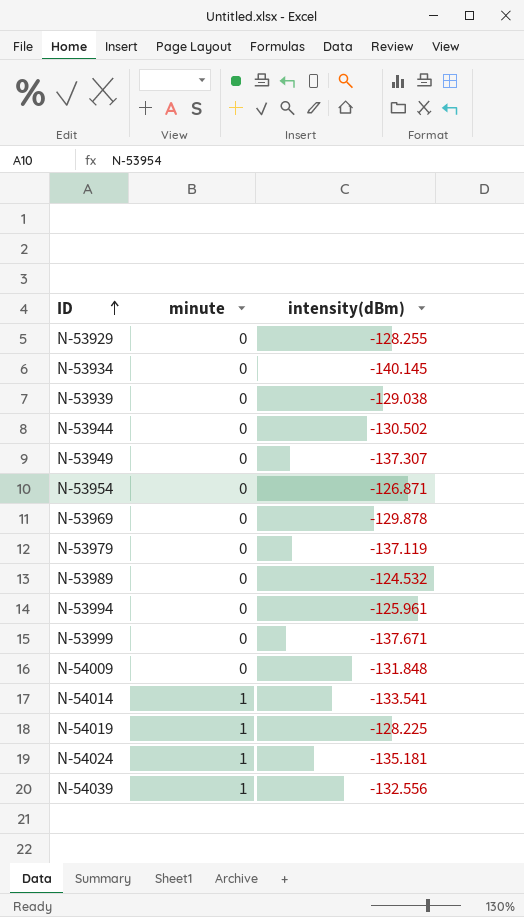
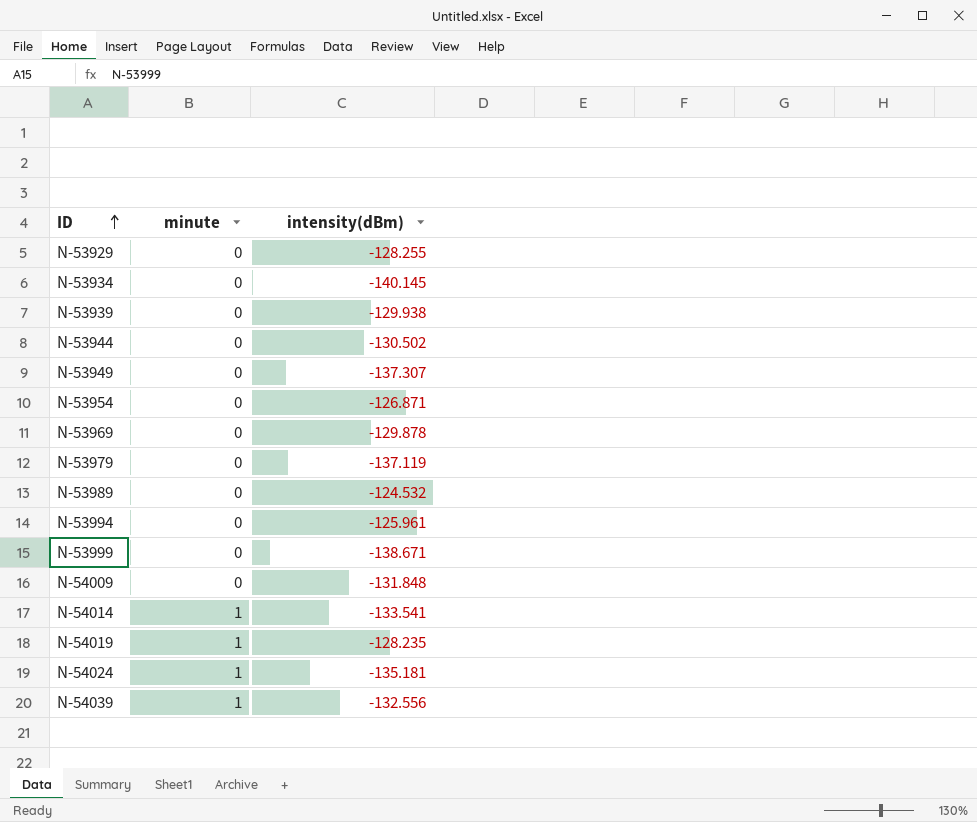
N-53939 | intensity(dBm): -129.038 -> -129.938
N-53999 | intensity(dBm): -137.671 -> -138.671
N-54019 | intensity(dBm): -128.225 -> -128.235

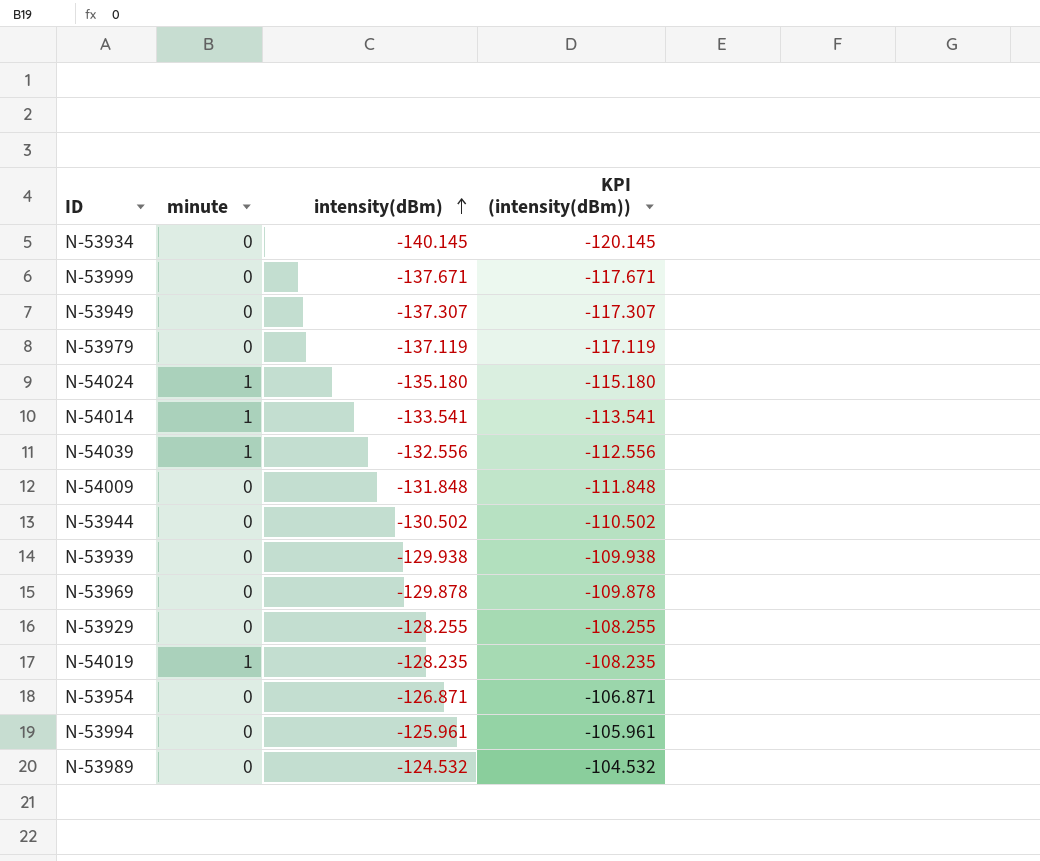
row order: ID ascending -> intensity(dBm) ascending
column KPI (intensity(dBm)) | formula: none -> [intensity(dBm)] + 20
N-53999 | intensity(dBm): -138.671 -> -137.671
N-54024 | intensity(dBm): -135.181 -> -135.180

